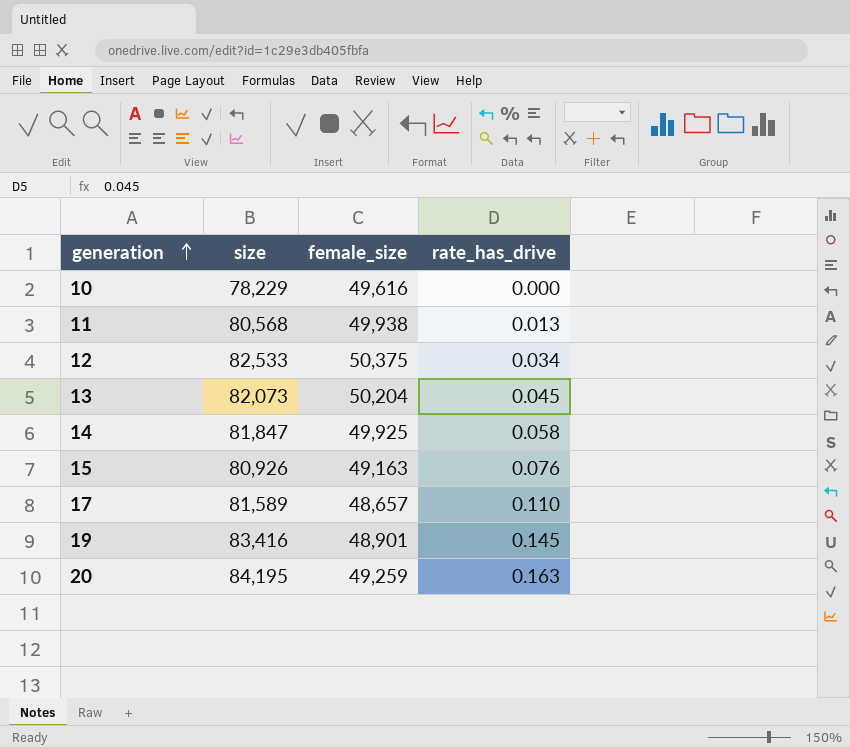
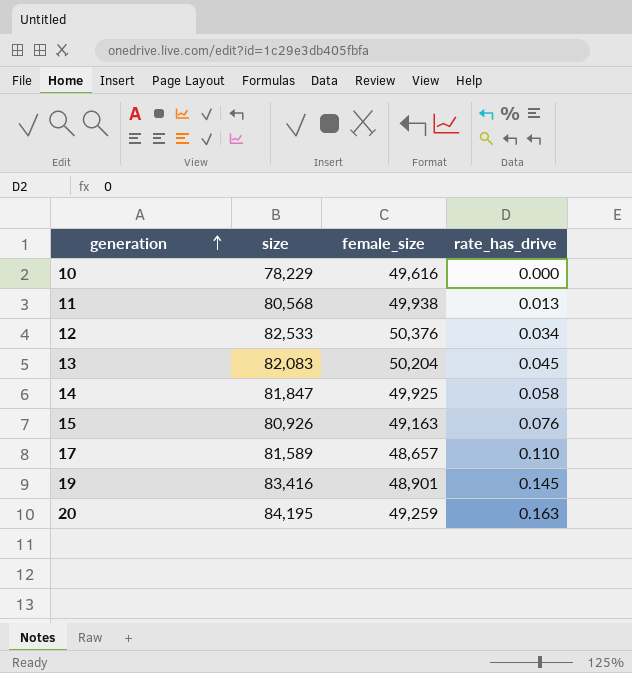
12 | female_size: 50,375 -> 50,376
13 | size: 82,073 -> 82,083

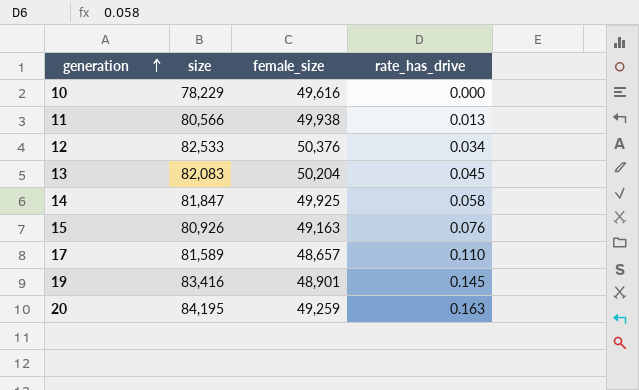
11 | size: 80,568 -> 80,566

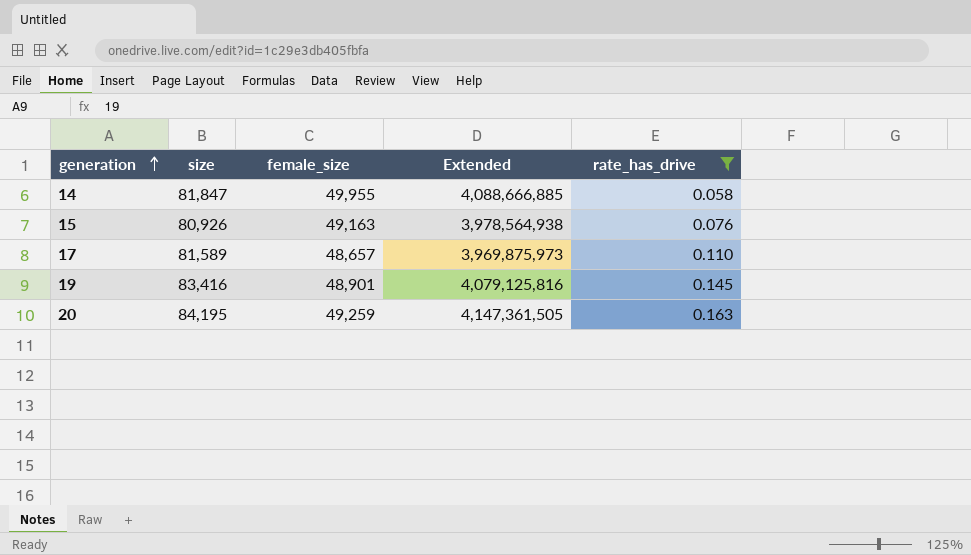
filter: none -> rate_has_drive >= 0.058
column Extended | formula: none -> [size] * [female_size]
14 | female_size: 49,925 -> 49,955

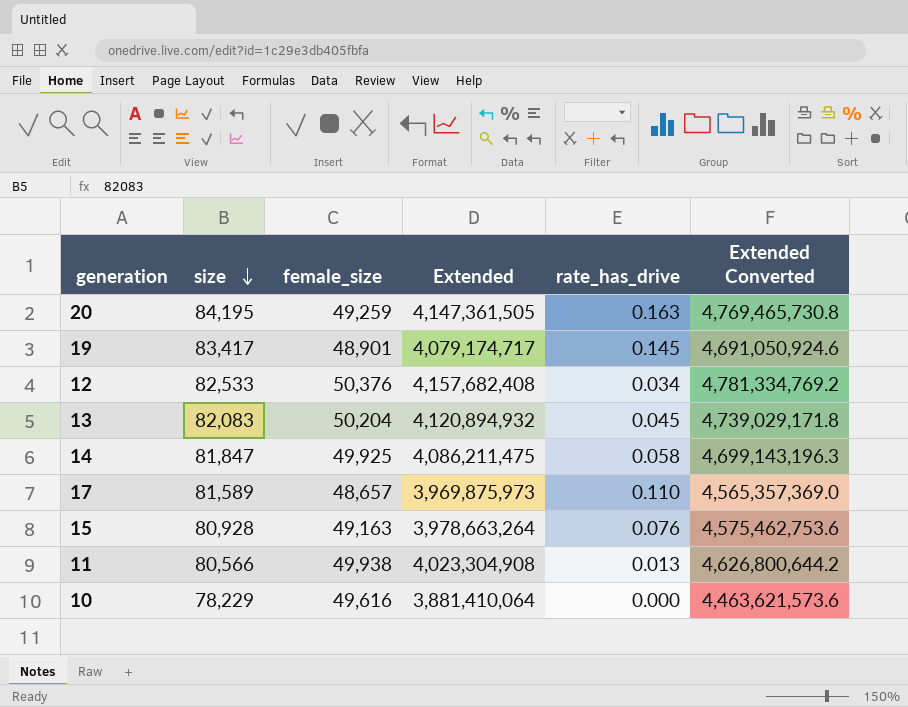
filter: rate_has_drive >= 0.058 -> none
row order: generation ascending -> size descending
column Extended Converted | formula: none -> [Extended] * 1.15
19 | size: 83,416 -> 83,417
19 | Extended: 4,079,125,816 -> 4,079,174,717
14 | female_size: 49,955 -> 49,925
14 | Extended: 4,088,666,885 -> 4,086,211,475
15 | size: 80,926 -> 80,928
15 | Extended: 3,978,564,938 -> 3,978,663,264

